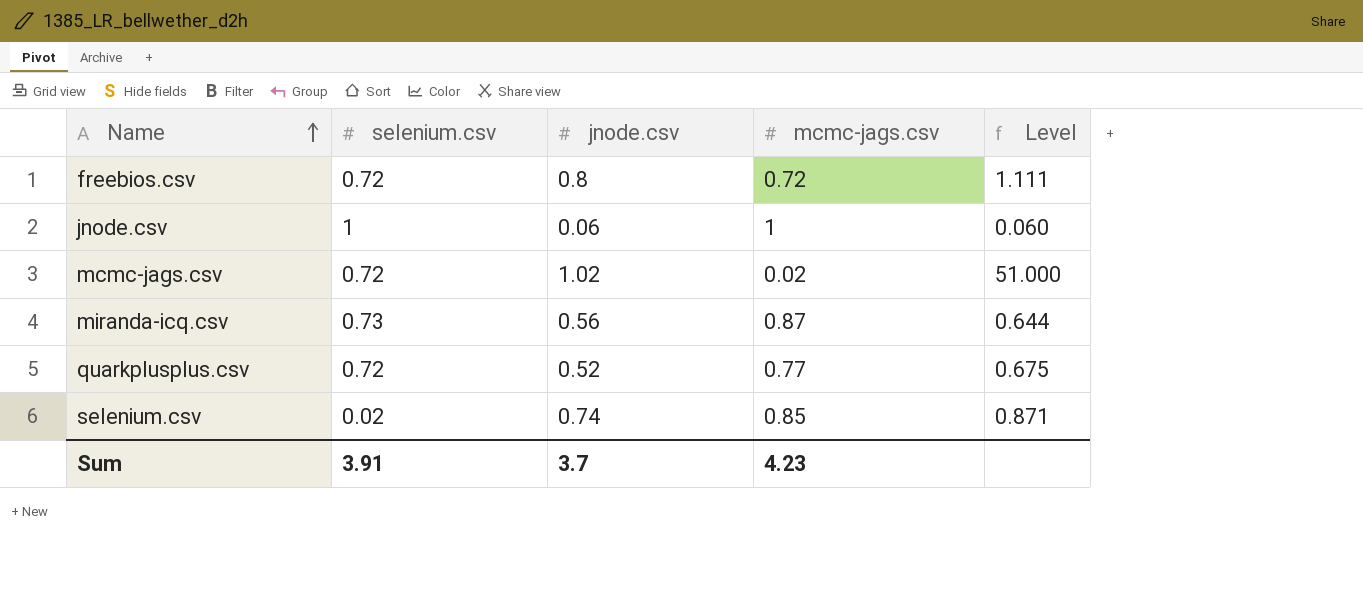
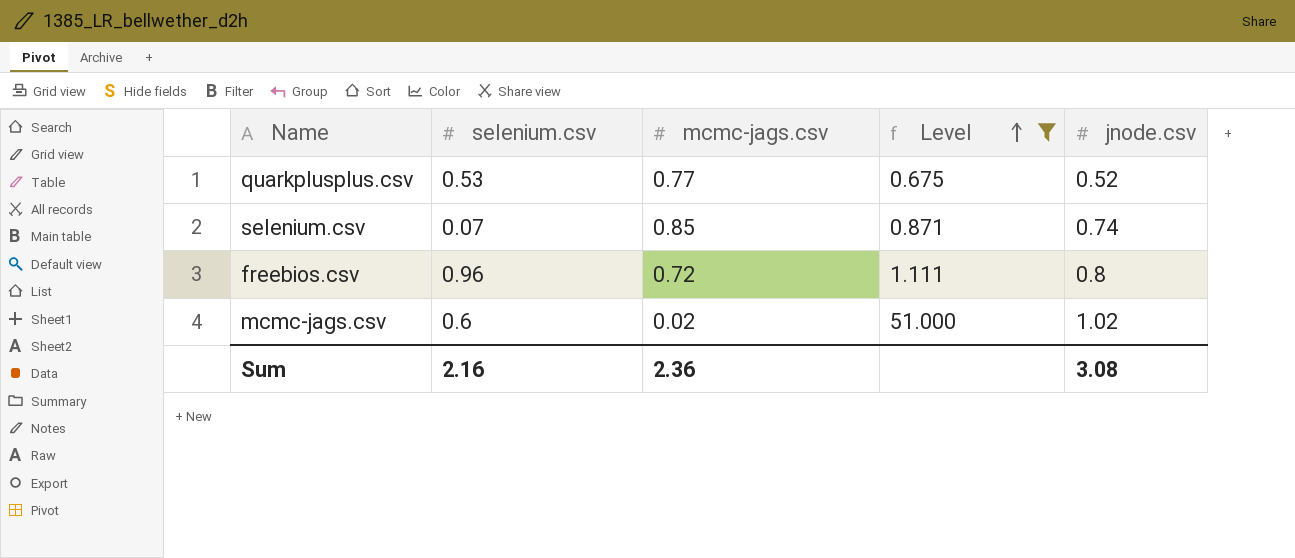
filter: none -> Level >= 0.675
row order: Name ascending -> Level ascending
column jnode.csv | position: 3 -> 5
quarkplusplus.csv | selenium.csv: 0.72 -> 0.53
selenium.csv | selenium.csv: 0.02 -> 0.07
freebios.csv | selenium.csv: 0.72 -> 0.96
mcmc-jags.csv | selenium.csv: 0.72 -> 0.6
Sum | selenium.csv: 3.91 -> 2.16
Sum | mcmc-jags.csv: 4.23 -> 2.36
Sum | jnode.csv: 3.7 -> 3.08

